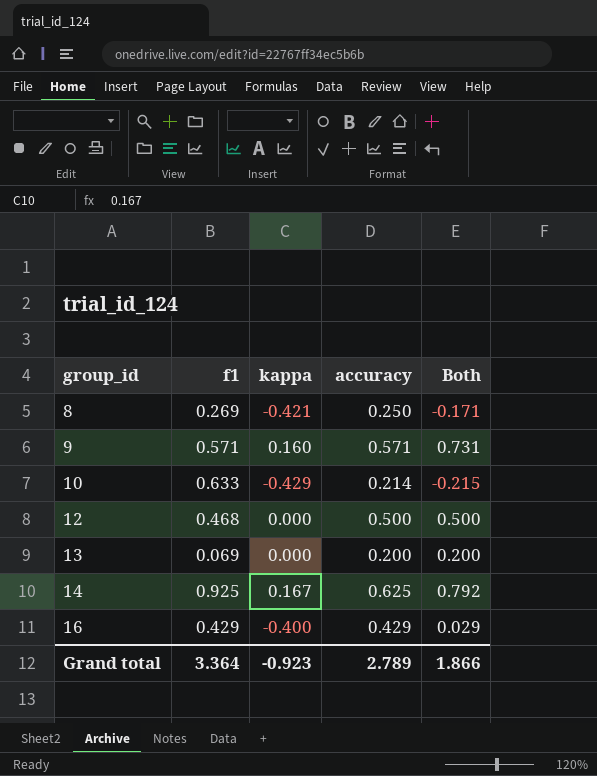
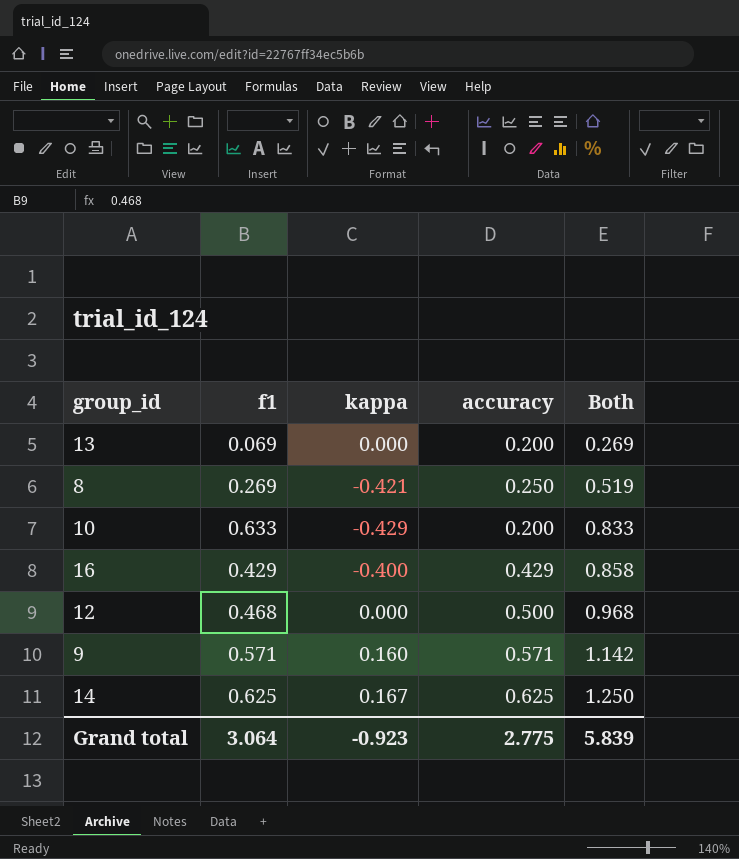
row order: group_id ascending -> Both ascending
column Both | formula: [kappa] + [accuracy] -> [f1] + [accuracy]
10 | accuracy: 0.214 -> 0.200
14 | f1: 0.925 -> 0.625
Grand total | f1: 3.364 -> 3.064
Grand total | accuracy: 2.789 -> 2.775
Grand total | Both: 1.866 -> 5.839

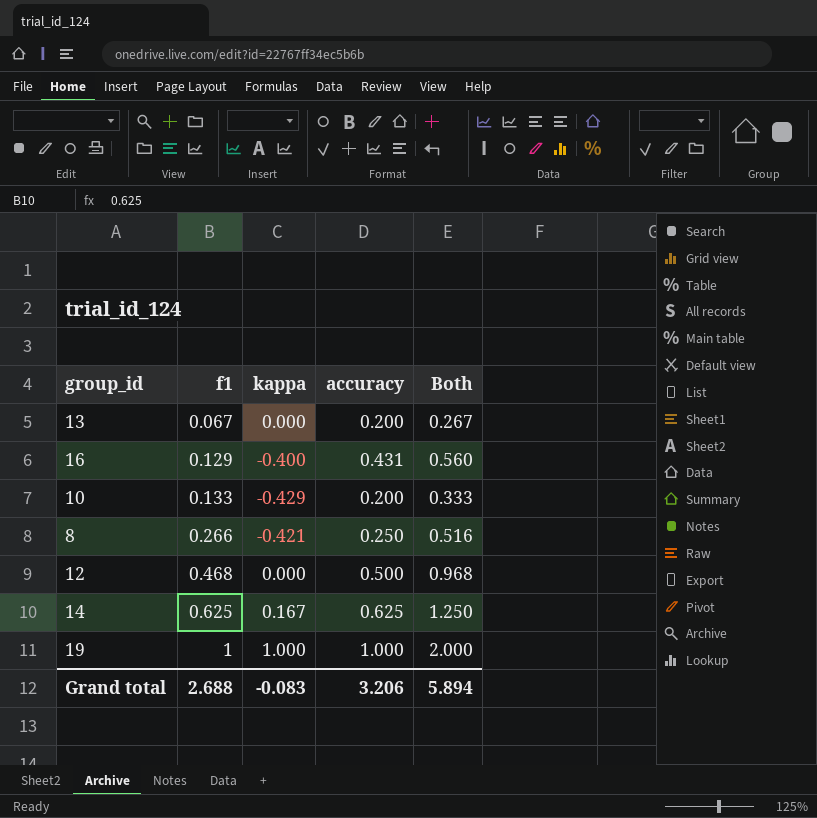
row order: Both ascending -> f1 ascending
row 9: 0.571 | 0.160 | 0.571 | 1.142 -> none
13 | f1: 0.069 -> 0.067
13 | Both: 0.269 -> 0.267
16 | f1: 0.429 -> 0.129
16 | accuracy: 0.429 -> 0.431
16 | Both: 0.858 -> 0.560
10 | f1: 0.633 -> 0.133
10 | Both: 0.833 -> 0.333
8 | f1: 0.269 -> 0.266
8 | Both: 0.519 -> 0.516
row 19: none -> 1 | 1.000 | 1.000 | 2.000
Grand total | f1: 3.064 -> 2.688
Grand total | kappa: -0.923 -> -0.083
Grand total | accuracy: 2.775 -> 3.206
Grand total | Both: 5.839 -> 5.894

